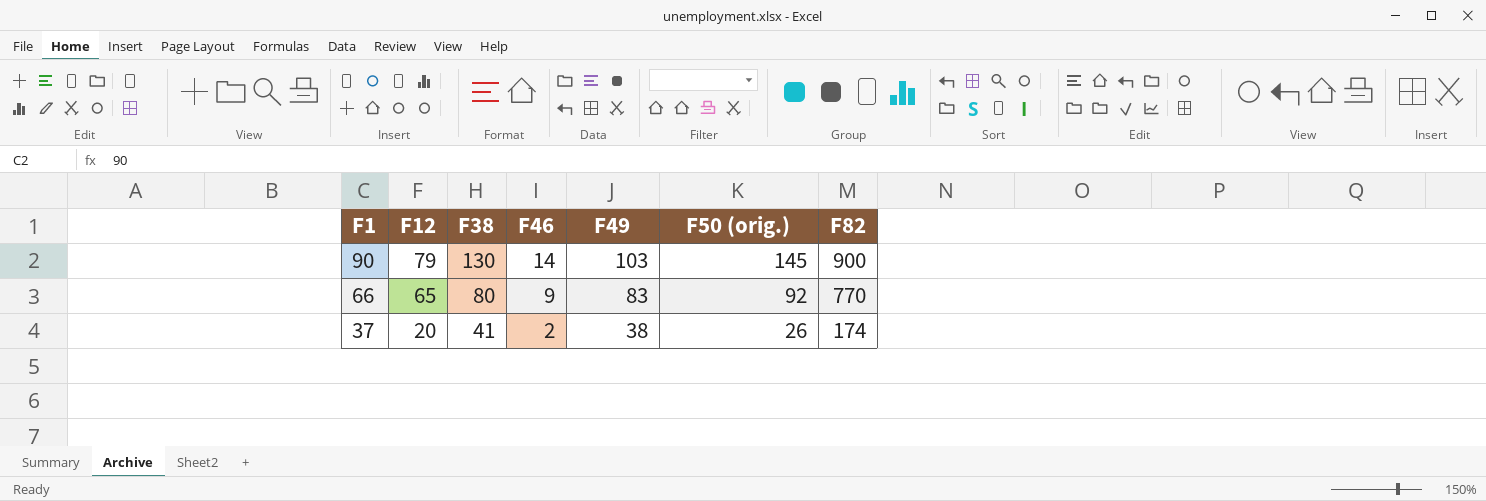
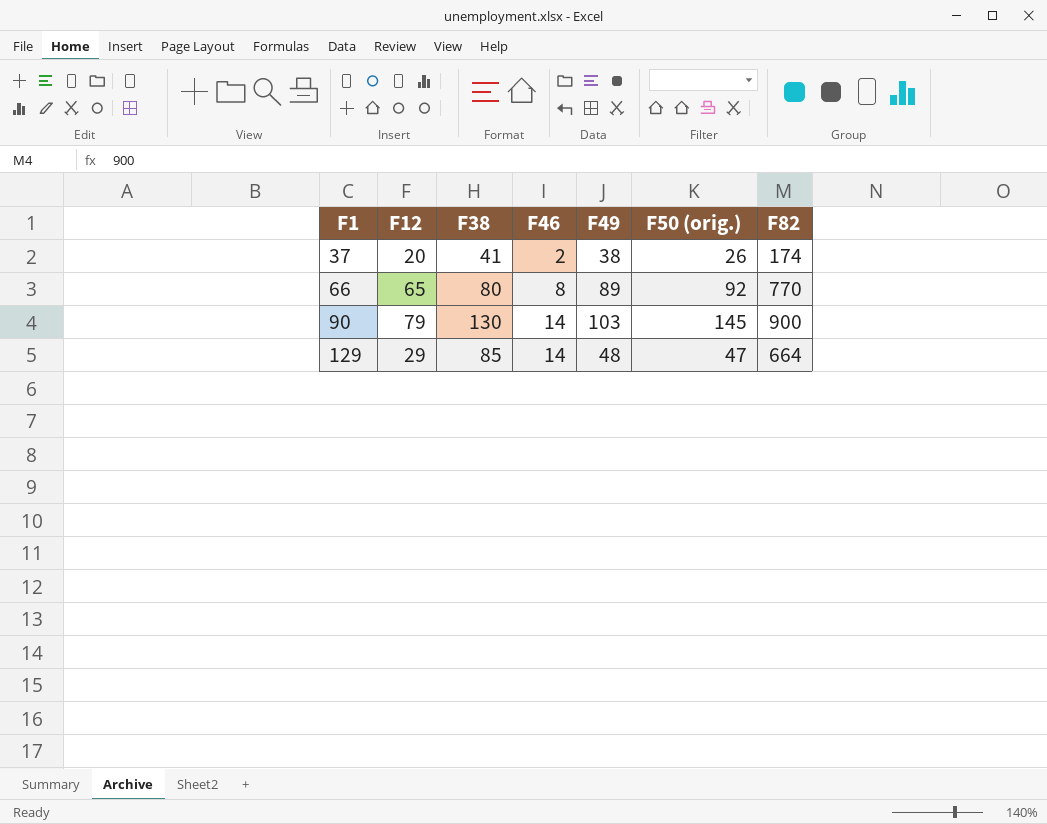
row order: F1 descending -> F1 ascending
66 | F46: 9 -> 8
66 | F49: 83 -> 89
row 129: none -> 29 | 85 | 14 | 48 | 47 | 664

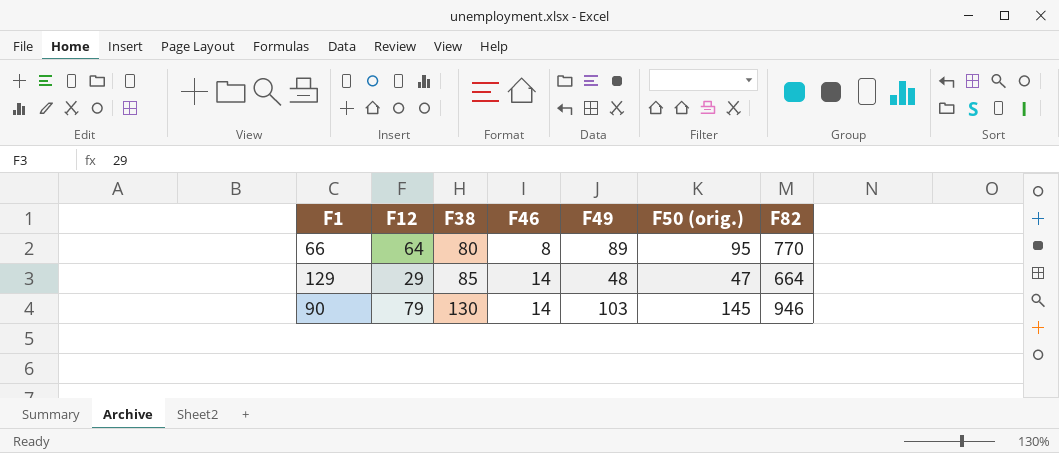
row order: F1 ascending -> F38 ascending
row 37: 20 | 41 | 2 | 38 | 26 | 174 -> none
66 | F12: 65 -> 64
66 | F50 (orig.): 92 -> 95
90 | F82: 900 -> 946

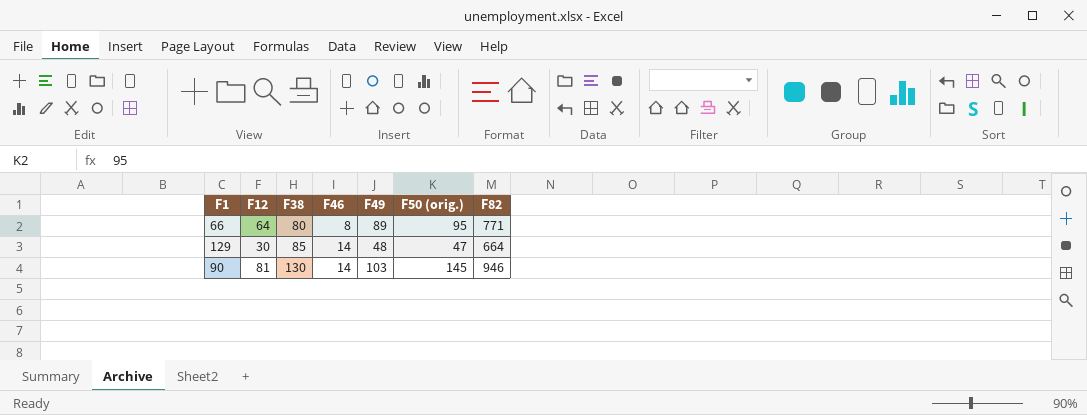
66 | F82: 770 -> 771
129 | F12: 29 -> 30
90 | F12: 79 -> 81

